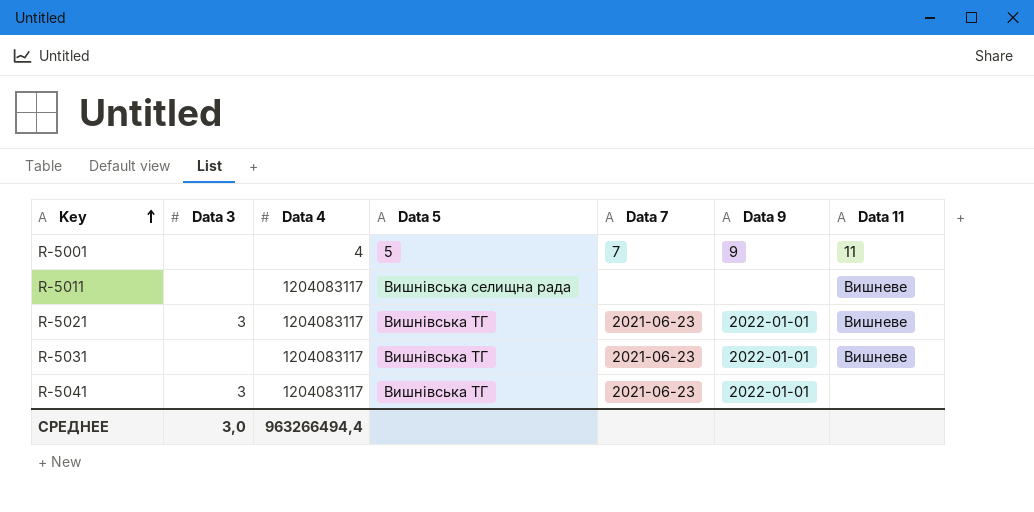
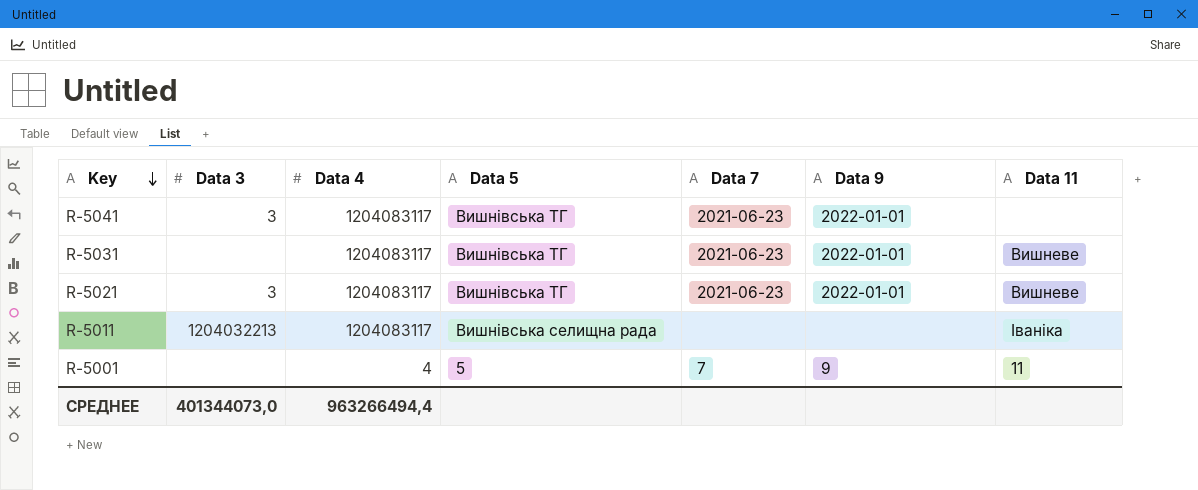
row order: Key ascending -> Key descending
R-5011 | Data 3: none -> 1204032213
R-5011 | Data 11: Вишневе -> Іваніка
СРЕДНЕЕ | Data 3: 3,0 -> 401344073,0

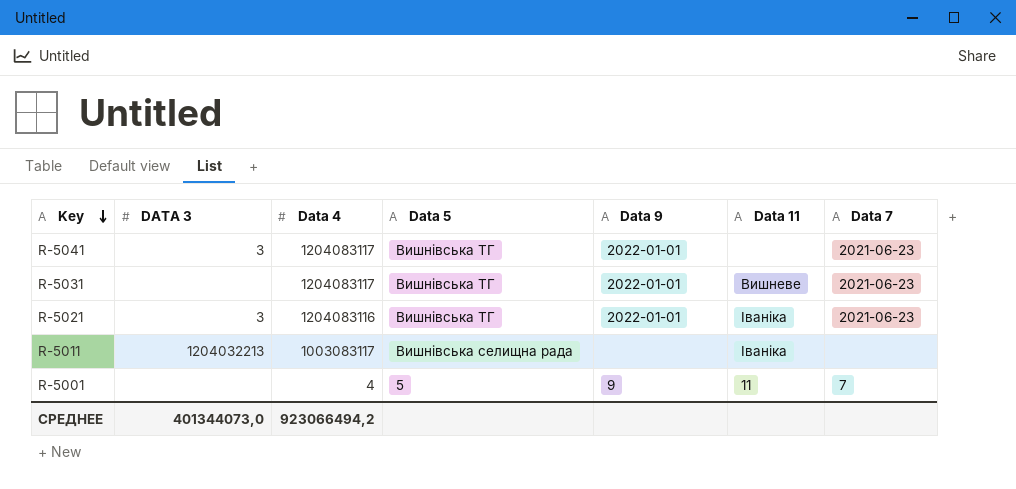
column name: Data 3 -> DATA 3
column Data 7 | position: 5 -> 7
R-5021 | Data 4: 1204083117 -> 1204083116
R-5021 | Data 11: Вишневе -> Іваніка
R-5011 | Data 4: 1204083117 -> 1003083117
СРЕДНЕЕ | Data 4: 963266494,4 -> 923066494,2

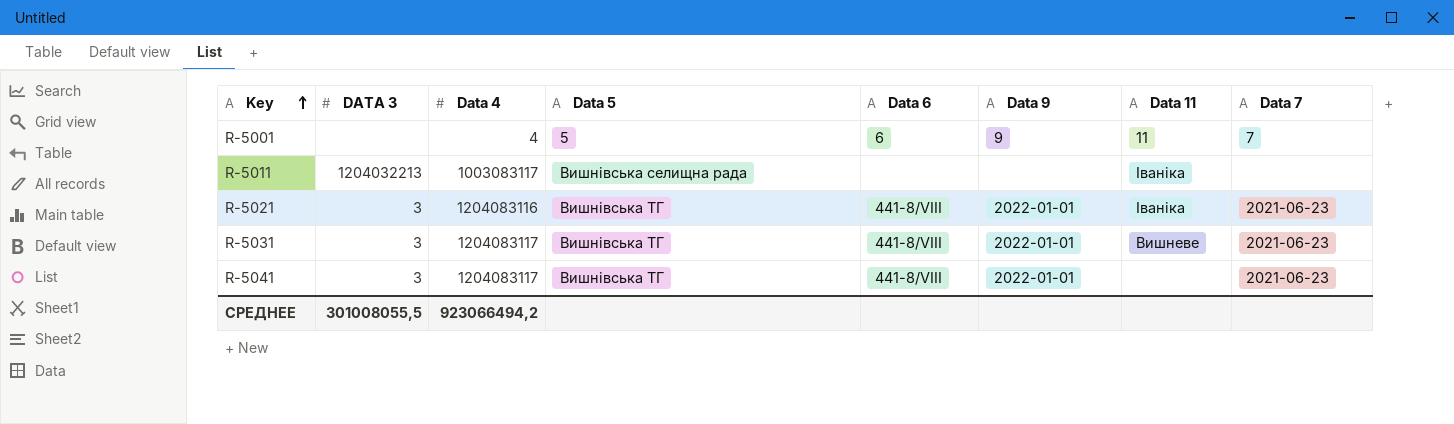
row order: Key descending -> Key ascending
column Data 6 | position: none -> 5
R-5031 | DATA 3: none -> 3
СРЕДНЕЕ | DATA 3: 401344073,0 -> 301008055,5

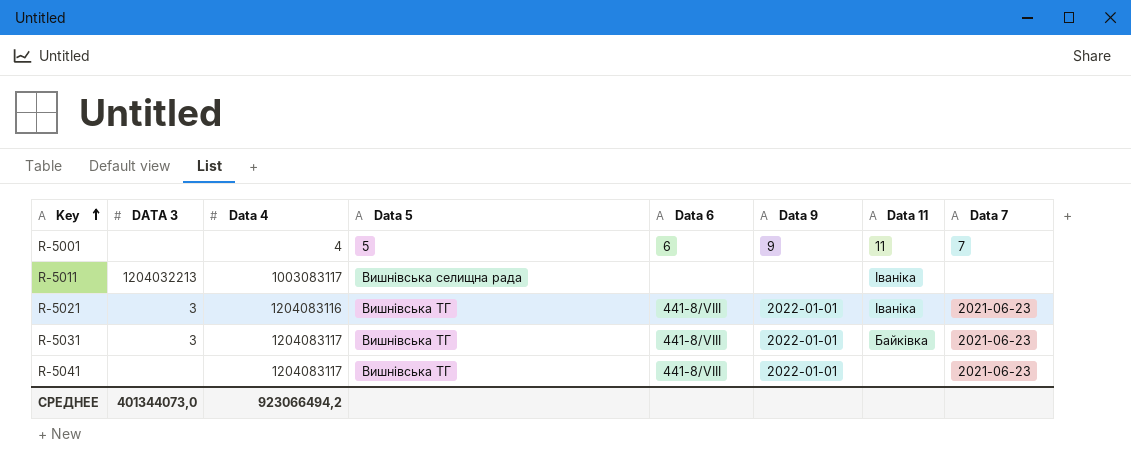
R-5031 | Data 11: Вишневе -> Байківка
R-5041 | DATA 3: 3 -> none
СРЕДНЕЕ | DATA 3: 301008055,5 -> 401344073,0

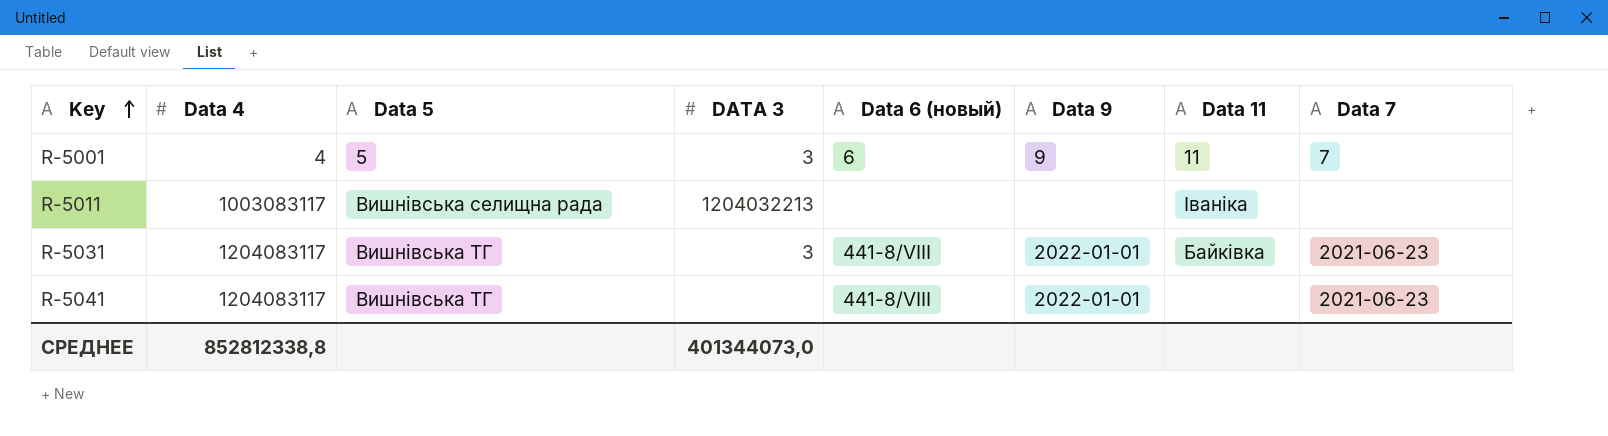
column DATA 3 | position: 2 -> 4
column name: Data 6 -> Data 6 (новый)
row R-5021: 3 | 1204083116 | Вишнівська ТГ | 441-8/VIII | 2022-01-01 | Іваніка | 2021-06-23 -> none
R-5001 | DATA 3: none -> 3
СРЕДНЕЕ | Data 4: 923066494,2 -> 852812338,8

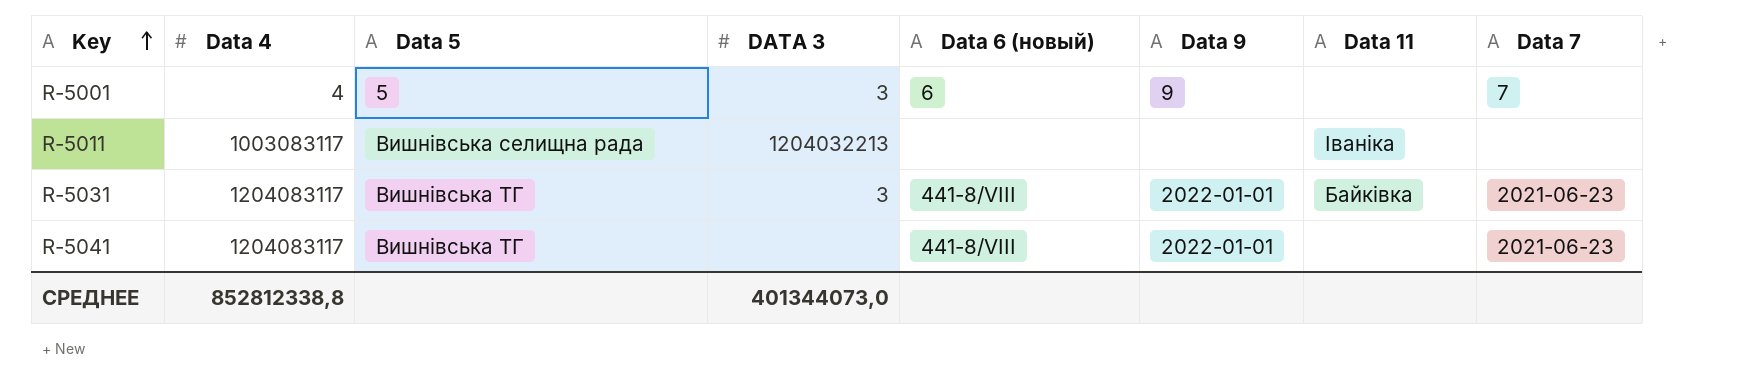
R-5001 | Data 11: 11 -> none

